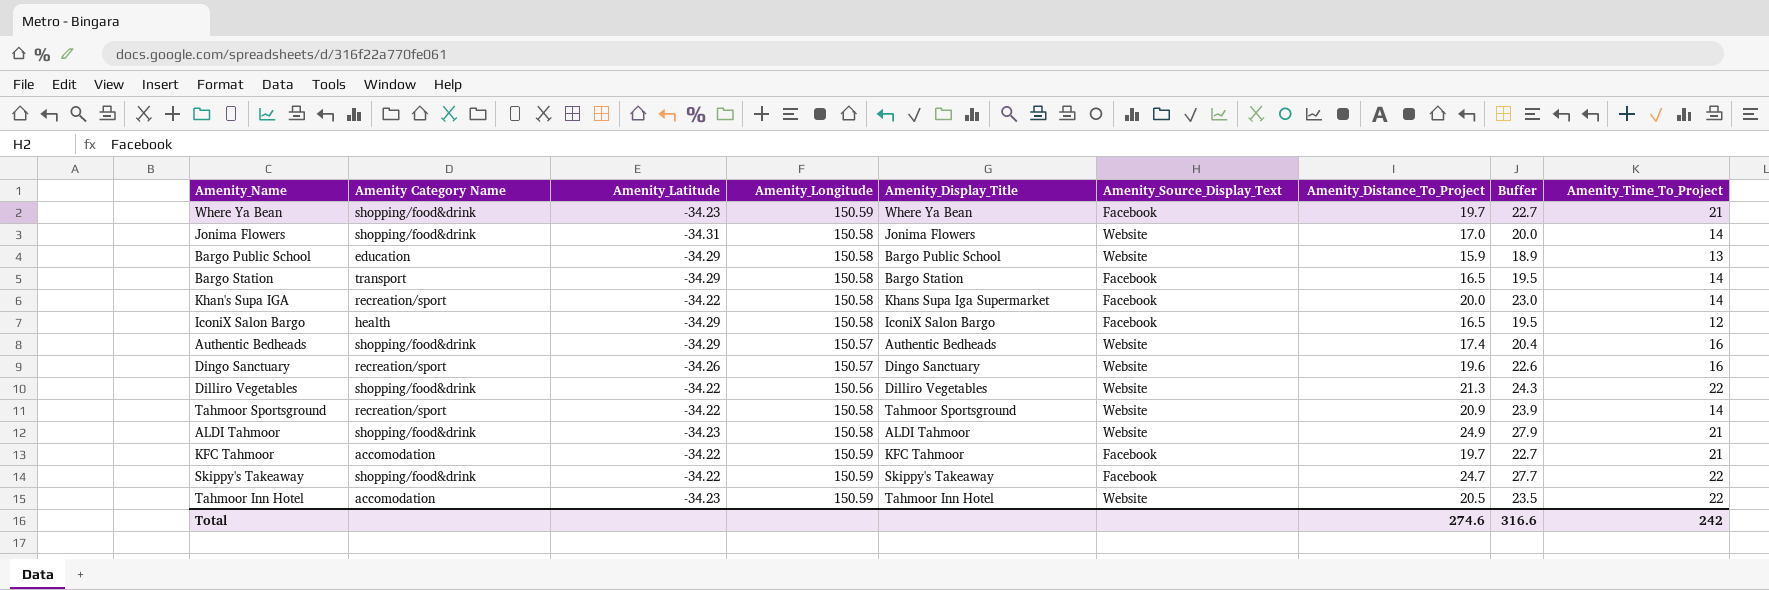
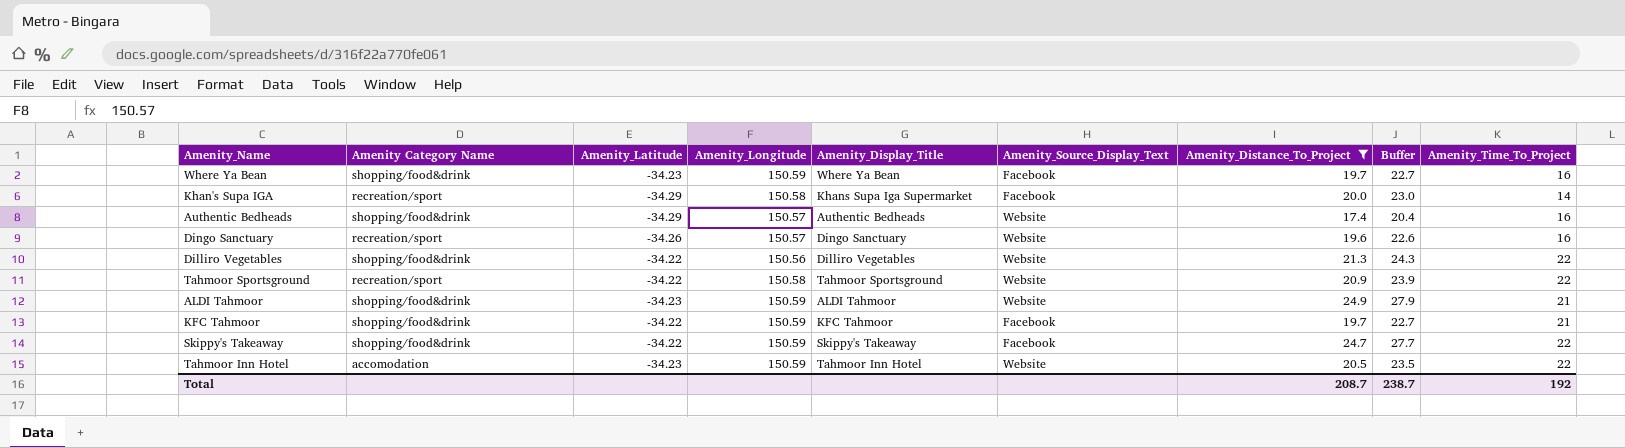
filter: none -> Amenity_Distance_To_Project >= 17.4
Where Ya Bean | Amenity_Time_To_Project: 21 -> 16
Khan's Supa IGA | Amenity_Latitude: -34.22 -> -34.29
Tahmoor Sportsground | Amenity_Time_To_Project: 14 -> 22
ALDI Tahmoor | Amenity_Longitude: 150.58 -> 150.59
KFC Tahmoor | Amenity Category Name: accomodation -> shopping/food&drink
Total | Amenity_Distance_To_Project: 274.6 -> 208.7
Total | Buffer: 316.6 -> 238.7
Total | Amenity_Time_To_Project: 242 -> 192

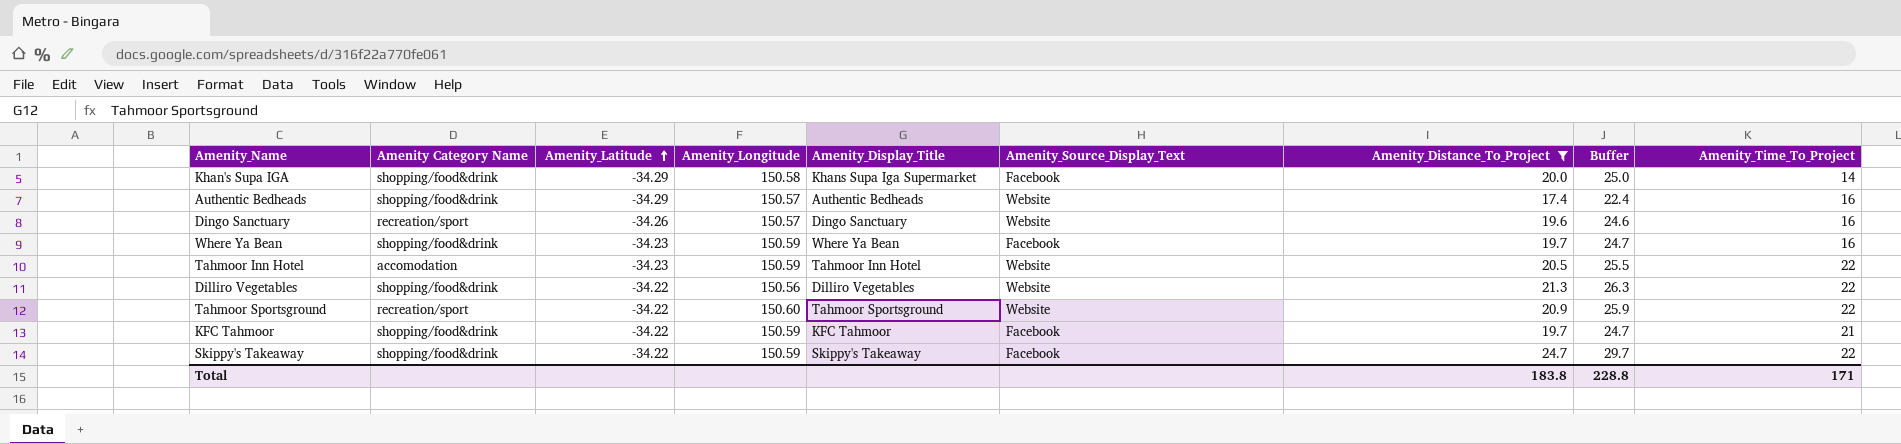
row order: none -> Amenity_Latitude ascending
column Buffer | formula: [Amenity_Distance_To_Project] + 3 -> [Amenity_Distance_To_Project] + 5
row ALDI Tahmoor: shopping/food&drink | -34.23 | 150.59 | ALDI Tahmoor | Website | 24.9 | 27.9 | 21 -> none
Khan's Supa IGA | Amenity Category Name: recreation/sport -> shopping/food&drink
Tahmoor Sportsground | Amenity_Longitude: 150.58 -> 150.60
Total | Amenity_Distance_To_Project: 208.7 -> 183.8
Total | Buffer: 238.7 -> 228.8
Total | Amenity_Time_To_Project: 192 -> 171

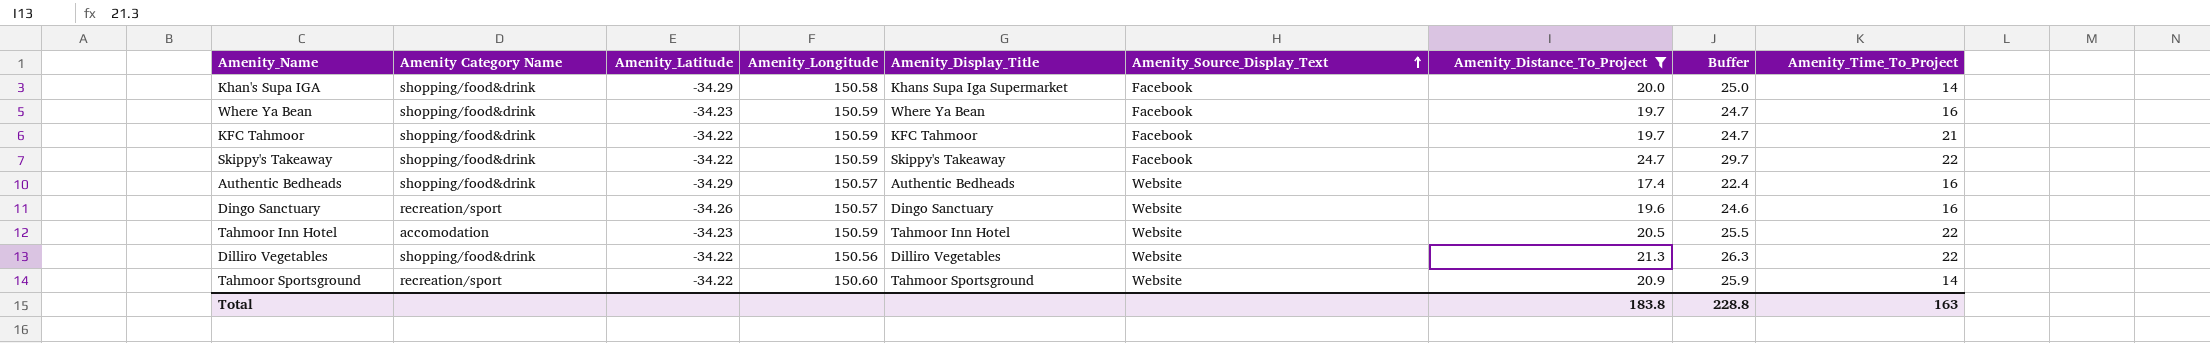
row order: Amenity_Latitude ascending -> Amenity_Source_Display_Text ascending
Tahmoor Sportsground | Amenity_Time_To_Project: 22 -> 14
Total | Amenity_Time_To_Project: 171 -> 163

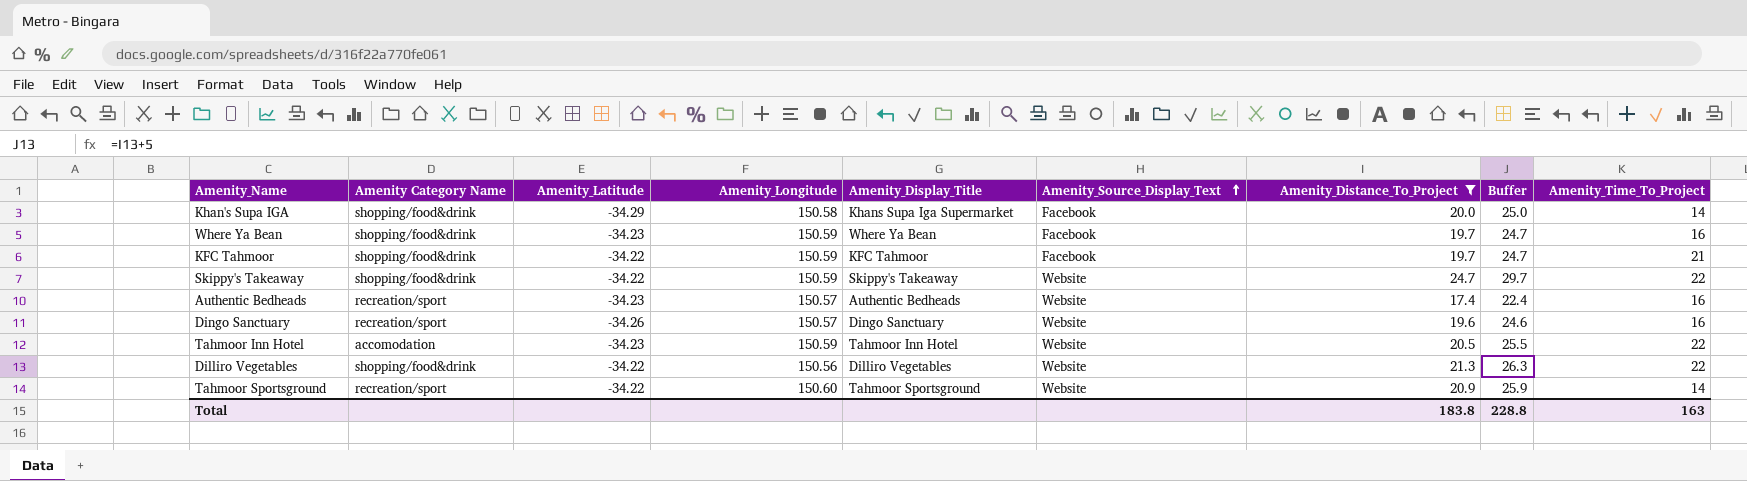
Skippy's Takeaway | Amenity_Source_Display_Text: Facebook -> Website
Authentic Bedheads | Amenity Category Name: shopping/food&drink -> recreation/sport
Authentic Bedheads | Amenity_Latitude: -34.29 -> -34.23

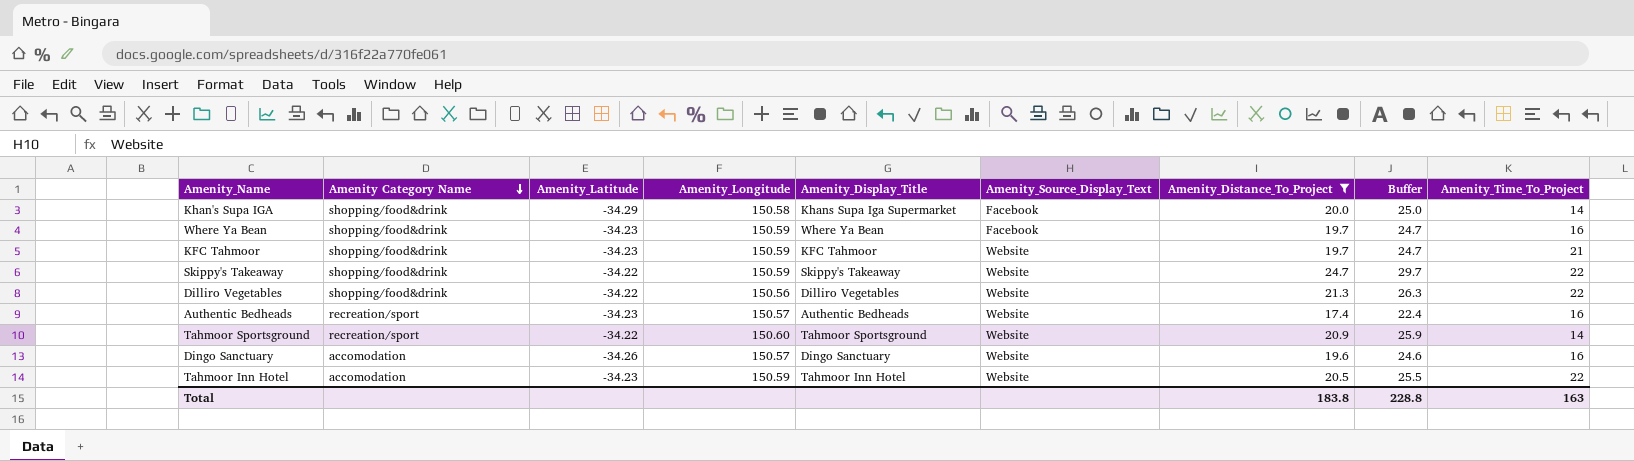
row order: Amenity_Source_Display_Text ascending -> Amenity Category Name descending
KFC Tahmoor | Amenity_Latitude: -34.22 -> -34.23
KFC Tahmoor | Amenity_Source_Display_Text: Facebook -> Website
Dingo Sanctuary | Amenity Category Name: recreation/sport -> accomodation

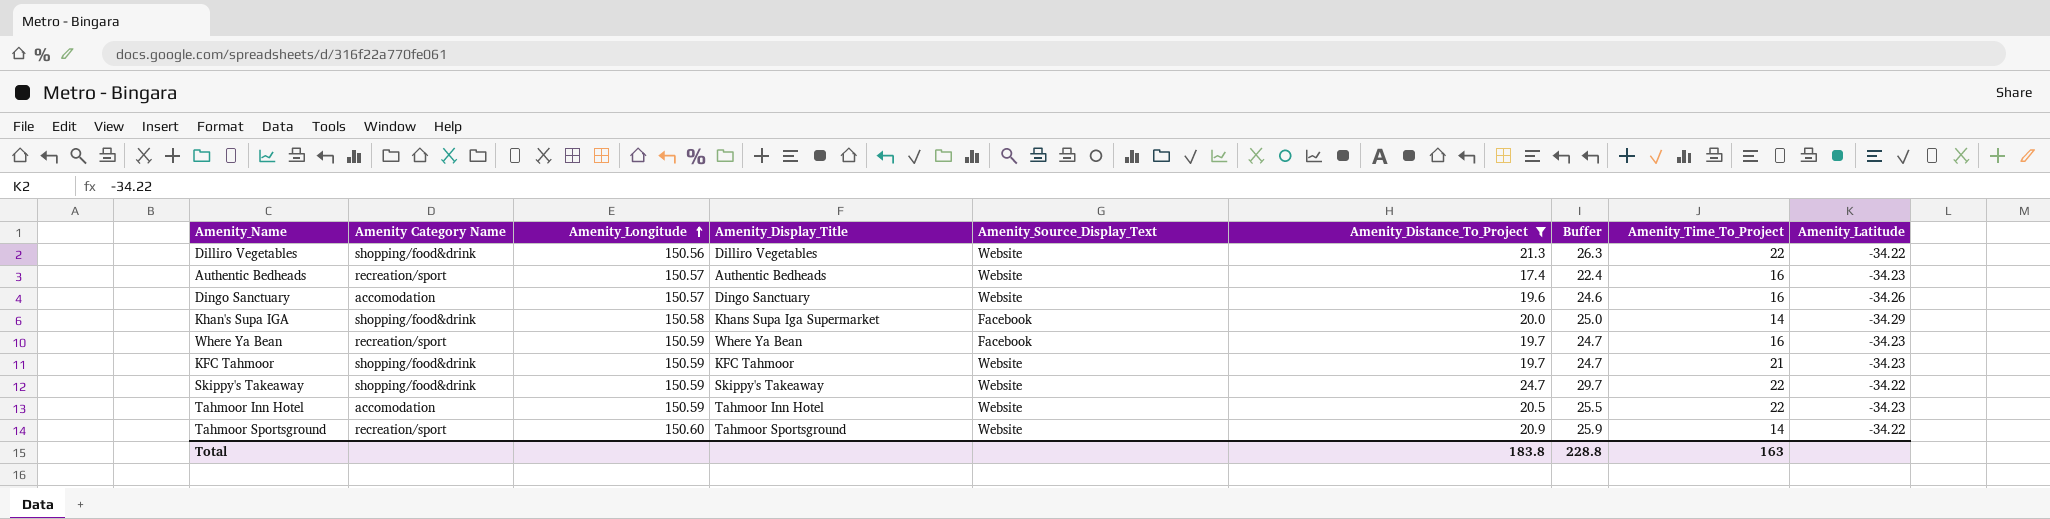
row order: Amenity Category Name descending -> Amenity_Longitude ascending
column Amenity_Latitude | position: 3 -> 9
Where Ya Bean | Amenity Category Name: shopping/food&drink -> recreation/sport

